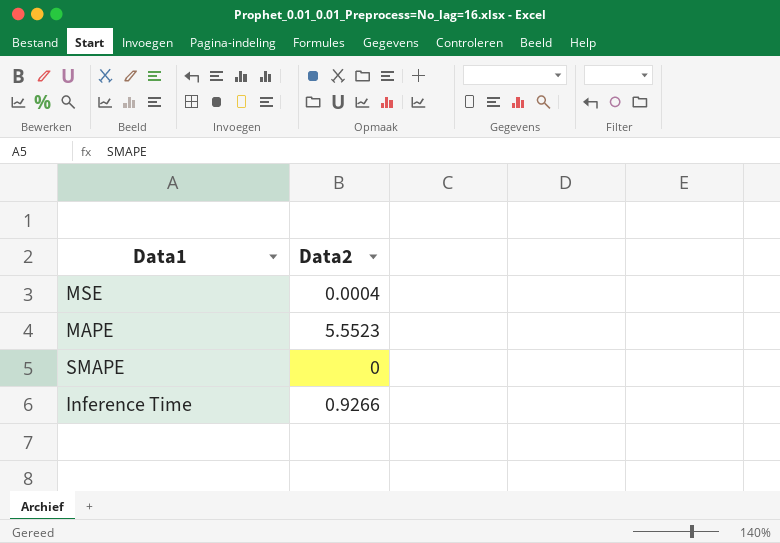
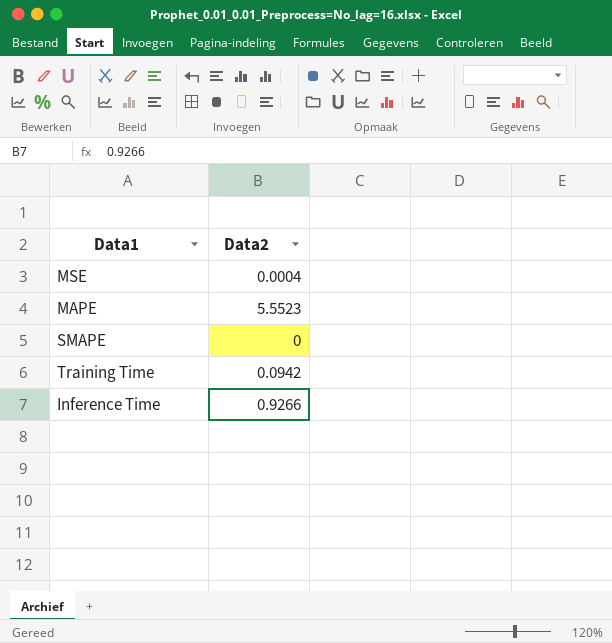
row Training Time: none -> 0.0942

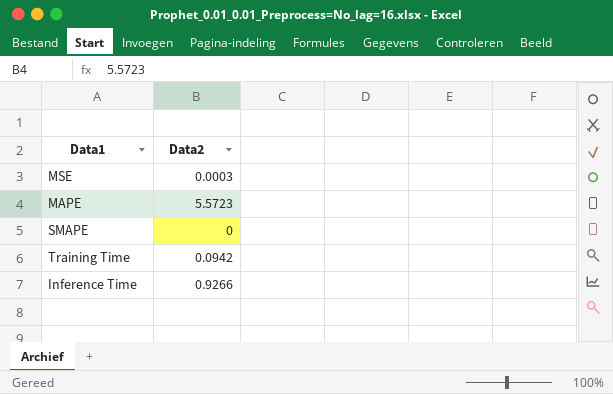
MSE | Data2: 0.0004 -> 0.0003
MAPE | Data2: 5.5523 -> 5.5723

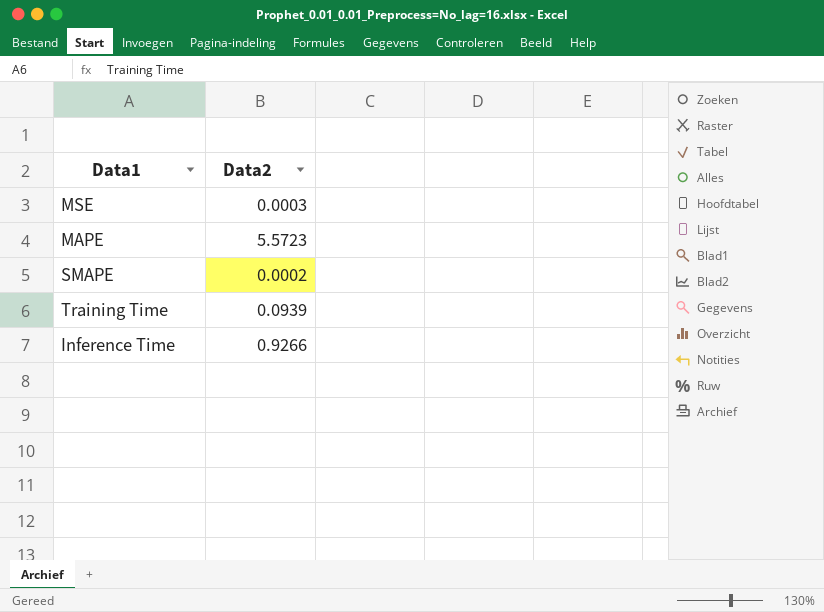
SMAPE | Data2: 0 -> 0.0002
Training Time | Data2: 0.0942 -> 0.0939

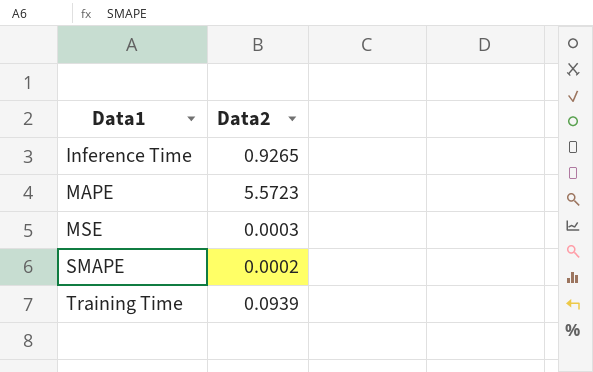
row order: none -> Data1 ascending
Inference Time | Data2: 0.9266 -> 0.9265

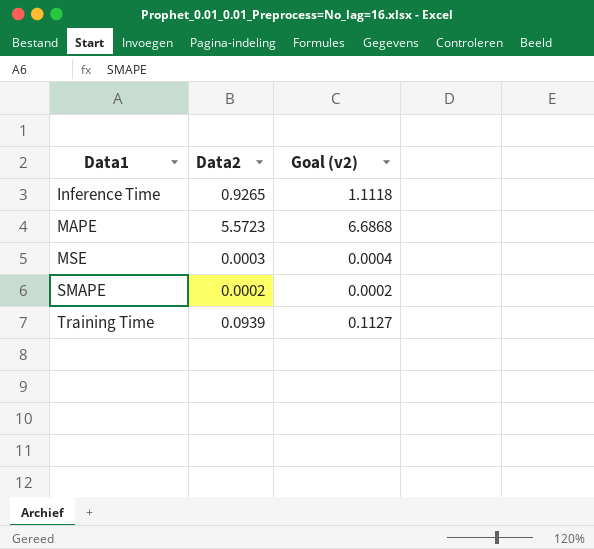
column Goal (v2) | formula: none -> [Data2] * 1.2

